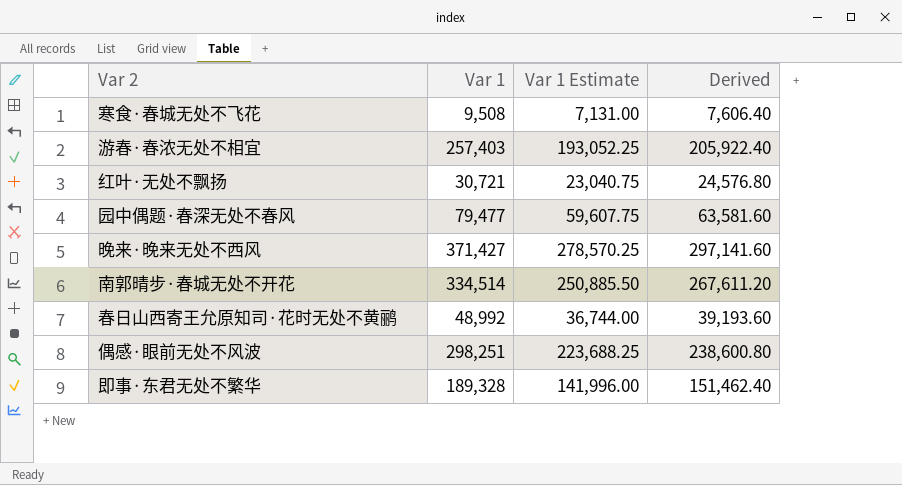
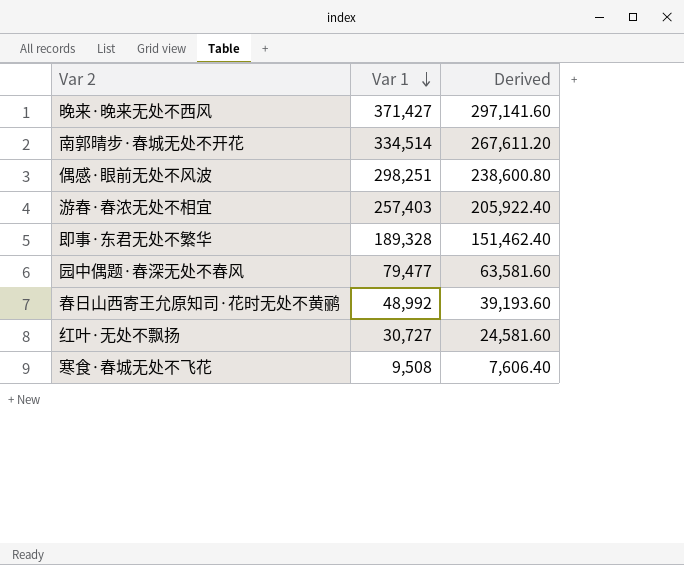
row order: none -> Var 1 descending
column Var 1 Estimate | formula: [Var 1] * 0.75 -> none
红叶·无处不飘扬 | Var 1: 30,721 -> 30,727
红叶·无处不飘扬 | Derived: 24,576.80 -> 24,581.60

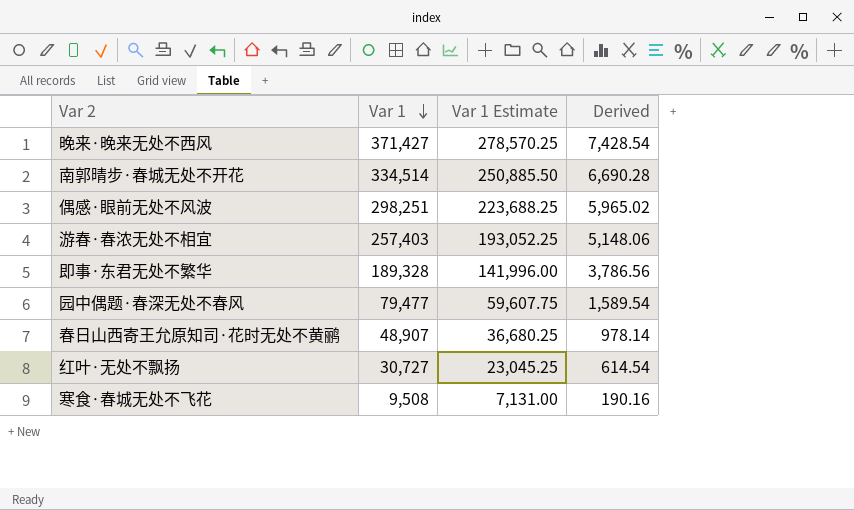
column Var 1 Estimate | formula: none -> [Var 1] * 0.75
column Derived | formula: [Var 1] * 0.8 -> [Var 1] * 0.02
春日山西寄王允原知司·花时无处不黄鹂 | Var 1: 48,992 -> 48,907

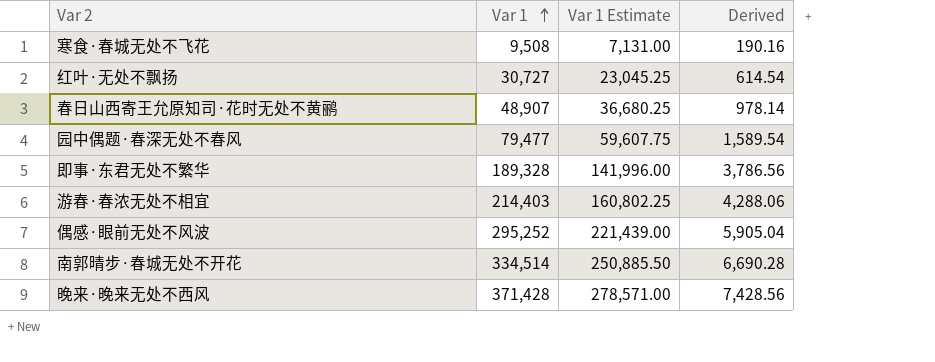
row order: Var 1 descending -> Var 1 ascending
游春·春浓无处不相宜 | Var 1: 257,403 -> 214,403
游春·春浓无处不相宜 | Var 1 Estimate: 193,052.25 -> 160,802.25
游春·春浓无处不相宜 | Derived: 5,148.06 -> 4,288.06
偶感·眼前无处不风波 | Var 1: 298,251 -> 295,252
偶感·眼前无处不风波 | Var 1 Estimate: 223,688.25 -> 221,439.00
偶感·眼前无处不风波 | Derived: 5,965.02 -> 5,905.04
晚来·晚来无处不西风 | Var 1: 371,427 -> 371,428
晚来·晚来无处不西风 | Var 1 Estimate: 278,570.25 -> 278,571.00
晚来·晚来无处不西风 | Derived: 7,428.54 -> 7,428.56

